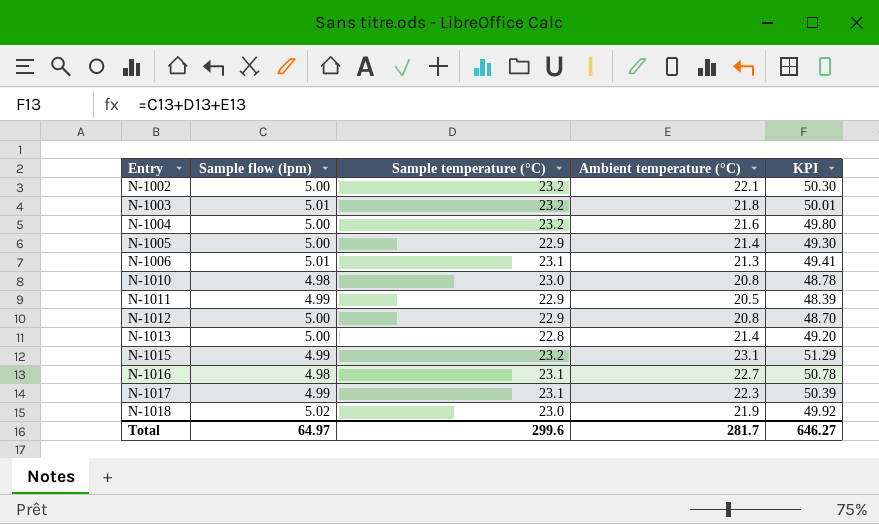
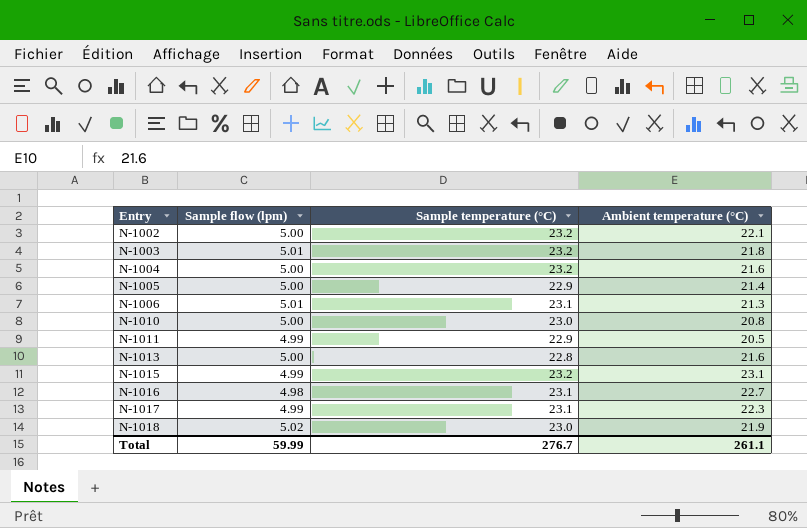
column KPI | formula: [Sample flow (lpm)] + [Sample temperature (°C)] + [Ambient temperature (°C)] -> none
row N-1012: 5.00 | 22.9 | 20.8 | 48.70 -> none
N-1010 | Sample flow (lpm): 4.98 -> 5.00
N-1013 | Ambient temperature (°C): 21.4 -> 21.6
Total | Sample flow (lpm): 64.97 -> 59.99
Total | Sample temperature (°C): 299.6 -> 276.7
Total | Ambient temperature (°C): 281.7 -> 261.1

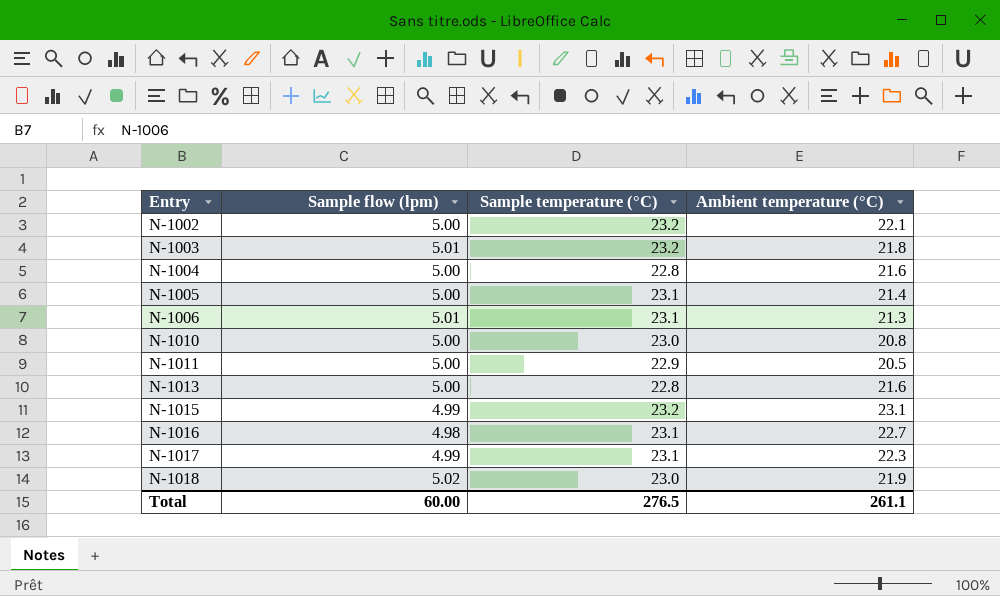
N-1004 | Sample temperature (°C): 23.2 -> 22.8
N-1005 | Sample temperature (°C): 22.9 -> 23.1
N-1011 | Sample flow (lpm): 4.99 -> 5.00
Total | Sample flow (lpm): 59.99 -> 60.00
Total | Sample temperature (°C): 276.7 -> 276.5

